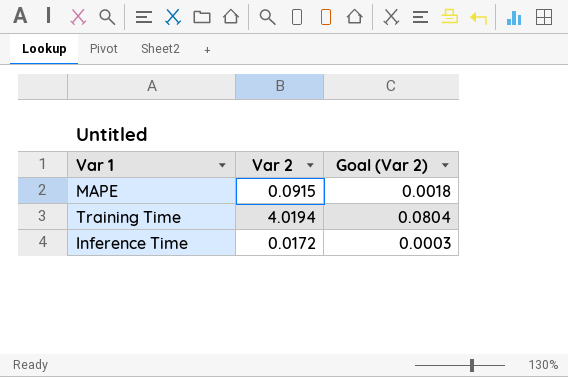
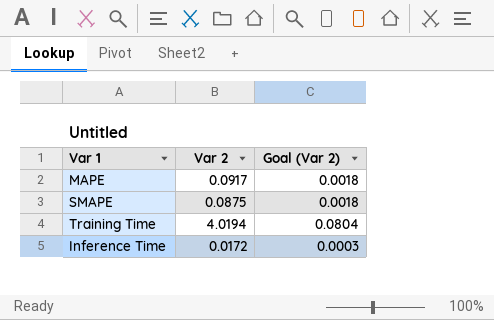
MAPE | Var 2: 0.0915 -> 0.0917
row SMAPE: none -> 0.0875 | 0.0018

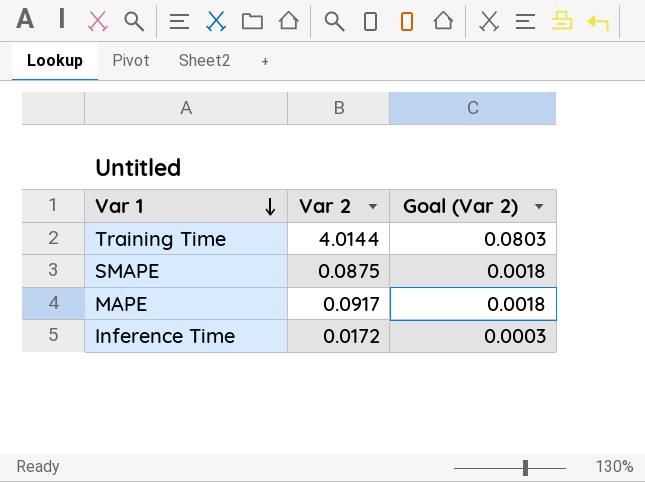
row order: none -> Var 1 descending
Training Time | Var 2: 4.0194 -> 4.0144
Training Time | Goal (Var 2): 0.0804 -> 0.0803

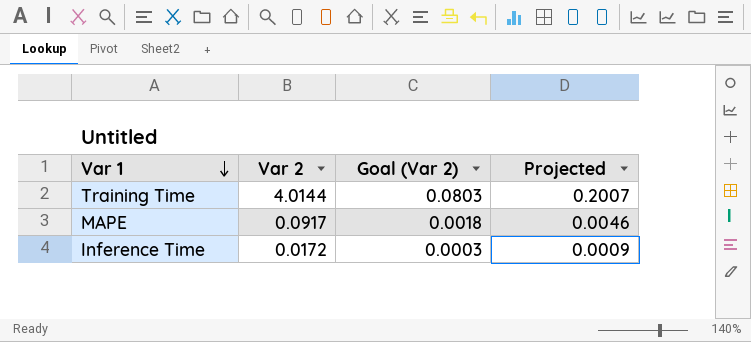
column Projected | formula: none -> [Var 2] * 0.05
row SMAPE: 0.0875 | 0.0018 -> none

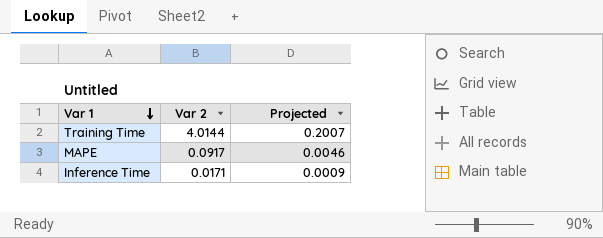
column Goal (Var 2) | formula: [Var 2] * 0.02 -> none
Inference Time | Var 2: 0.0172 -> 0.0171

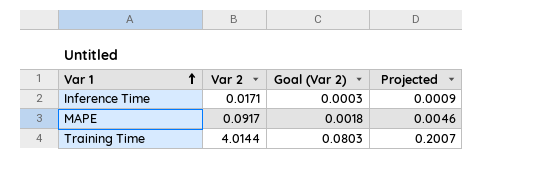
row order: Var 1 descending -> Var 1 ascending
column Goal (Var 2) | formula: none -> [Var 2] * 0.02

